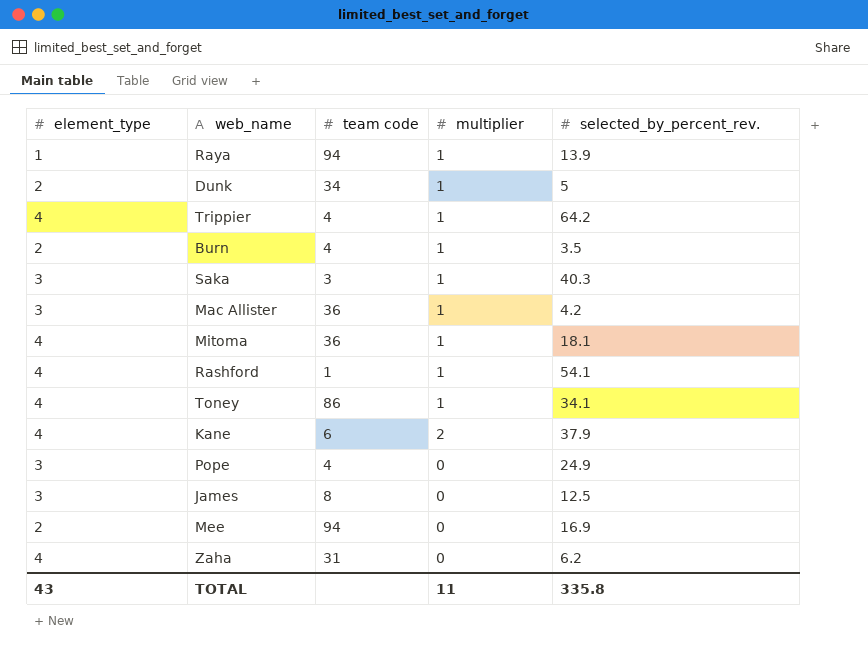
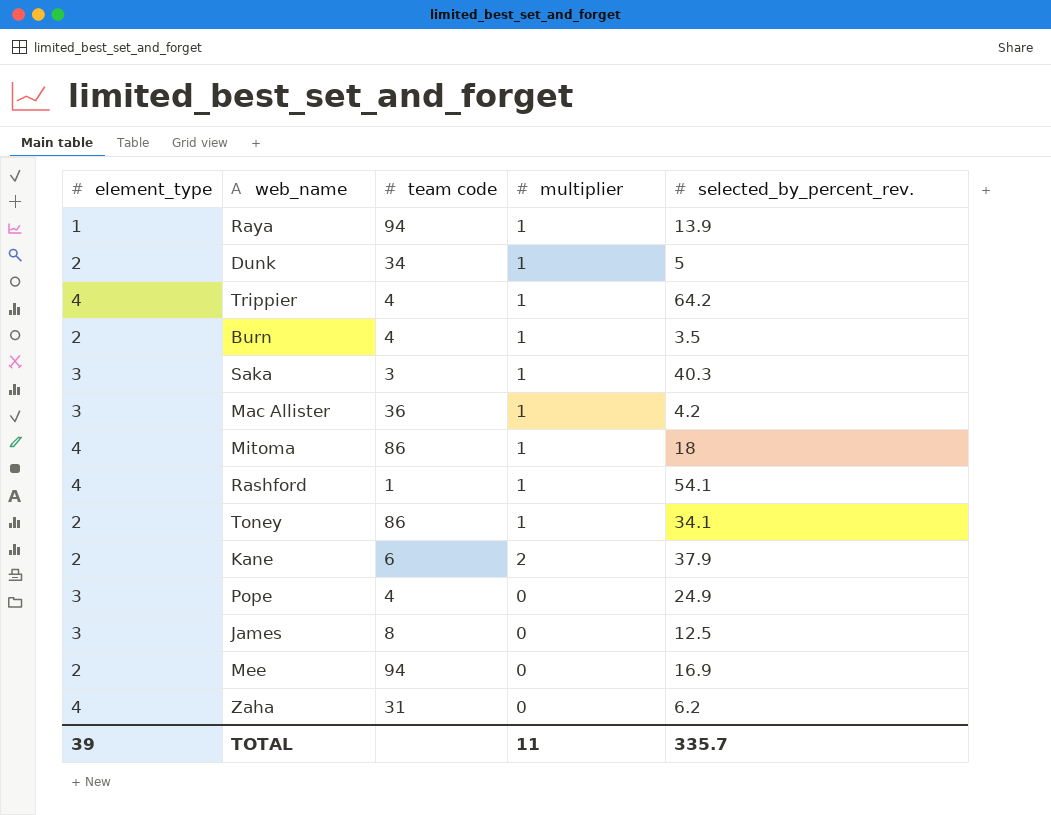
Mitoma | team code: 36 -> 86
Mitoma | selected_by_percent_rev.: 18.1 -> 18
Toney | element_type: 4 -> 2
Kane | element_type: 4 -> 2
TOTAL | element_type: 43 -> 39
TOTAL | selected_by_percent_rev.: 335.8 -> 335.7

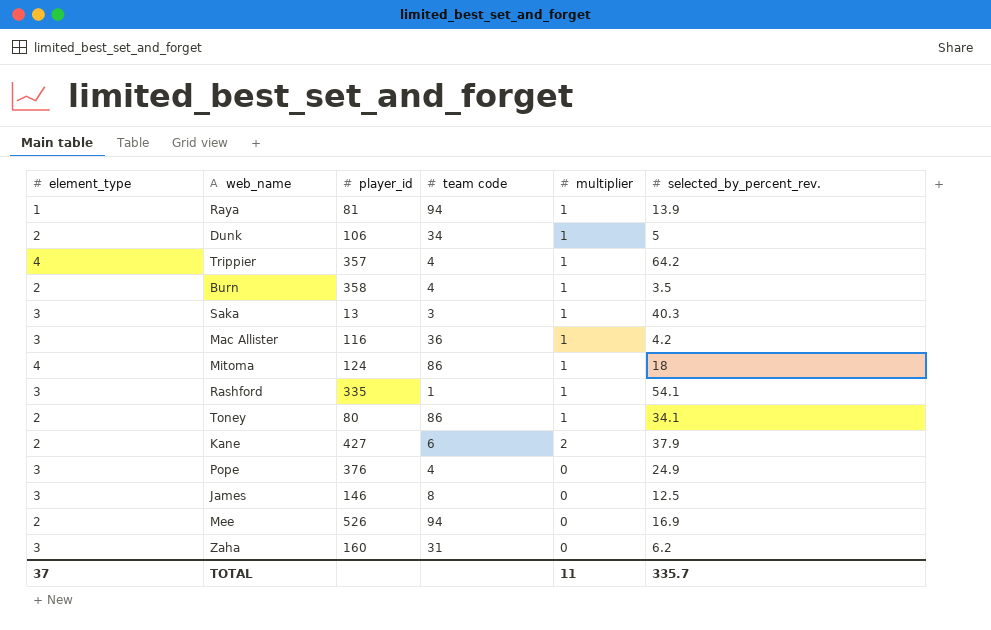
column player_id | position: none -> 3
Rashford | element_type: 4 -> 3
Zaha | element_type: 4 -> 3
TOTAL | element_type: 39 -> 37

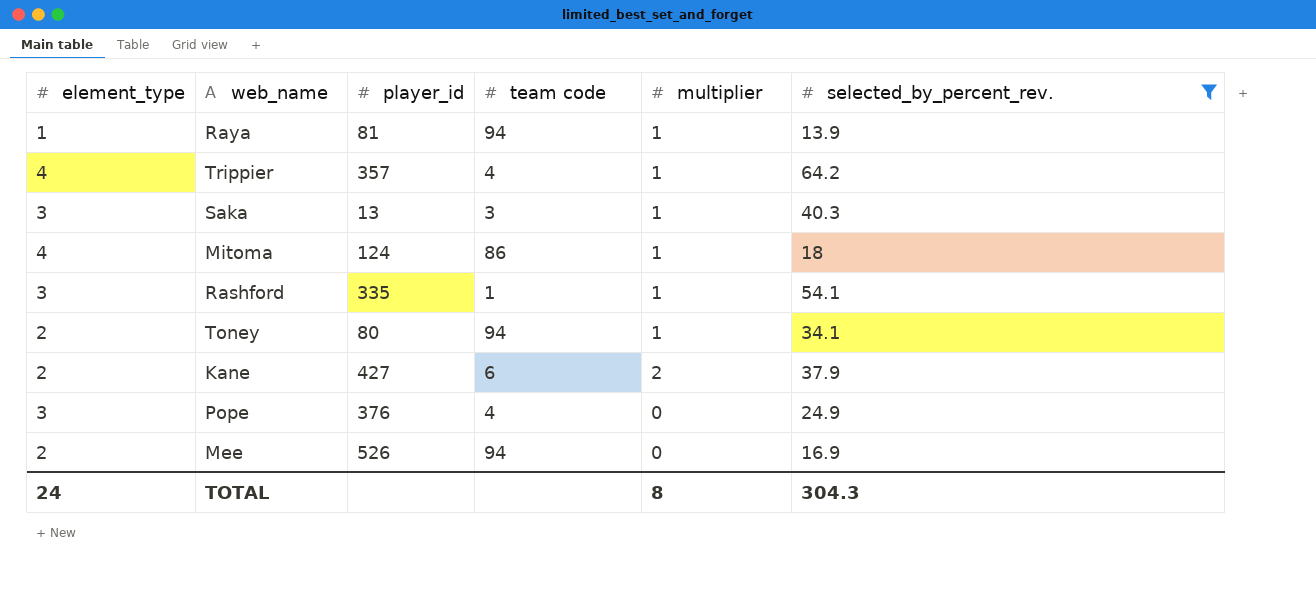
filter: none -> selected_by_percent_rev. >= 13.9
Toney | team code: 86 -> 94
TOTAL | element_type: 37 -> 24
TOTAL | multiplier: 11 -> 8
TOTAL | selected_by_percent_rev.: 335.7 -> 304.3

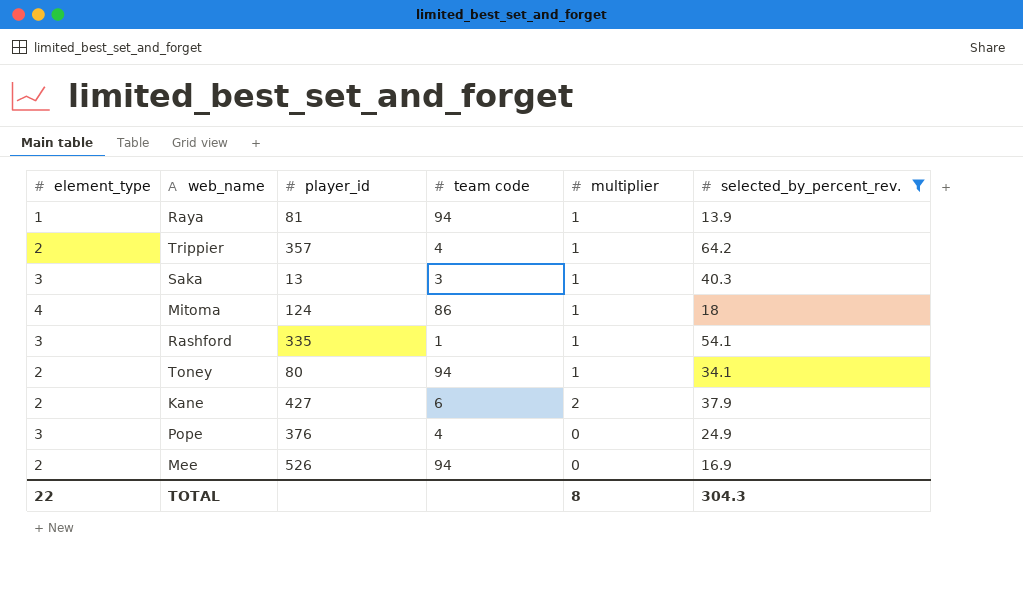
Trippier | element_type: 4 -> 2
TOTAL | element_type: 24 -> 22

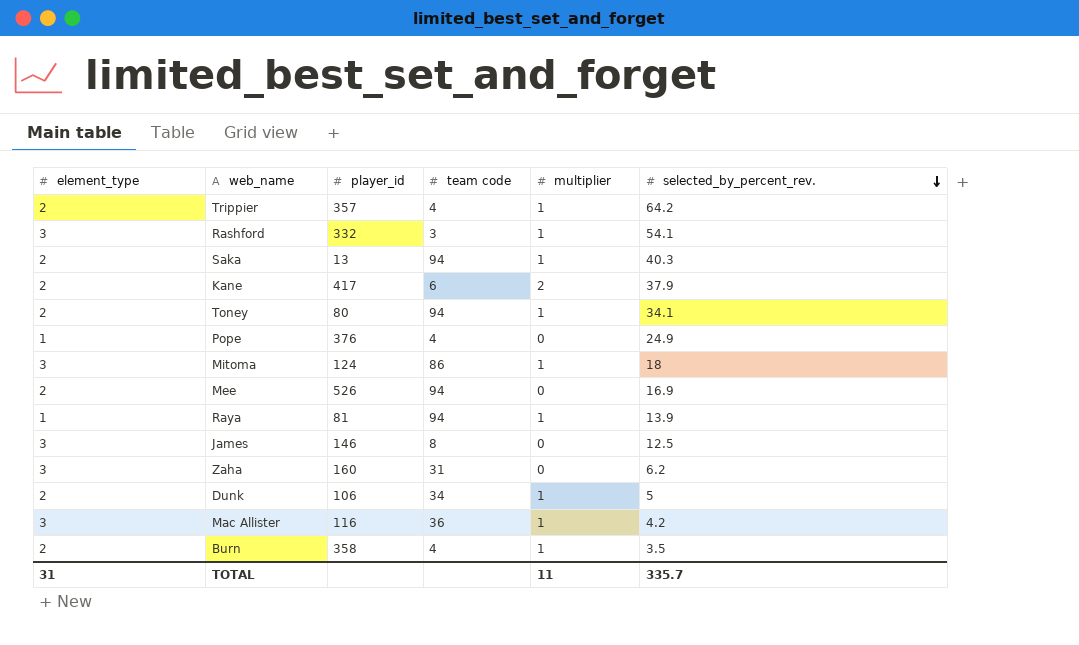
filter: selected_by_percent_rev. >= 13.9 -> none
row order: none -> selected_by_percent_rev. descending
Rashford | player_id: 335 -> 332
Rashford | team code: 1 -> 3
Saka | element_type: 3 -> 2
Saka | team code: 3 -> 94
Kane | player_id: 427 -> 417
Pope | element_type: 3 -> 1
Mitoma | element_type: 4 -> 3
TOTAL | element_type: 22 -> 31
TOTAL | multiplier: 8 -> 11
TOTAL | selected_by_percent_rev.: 304.3 -> 335.7

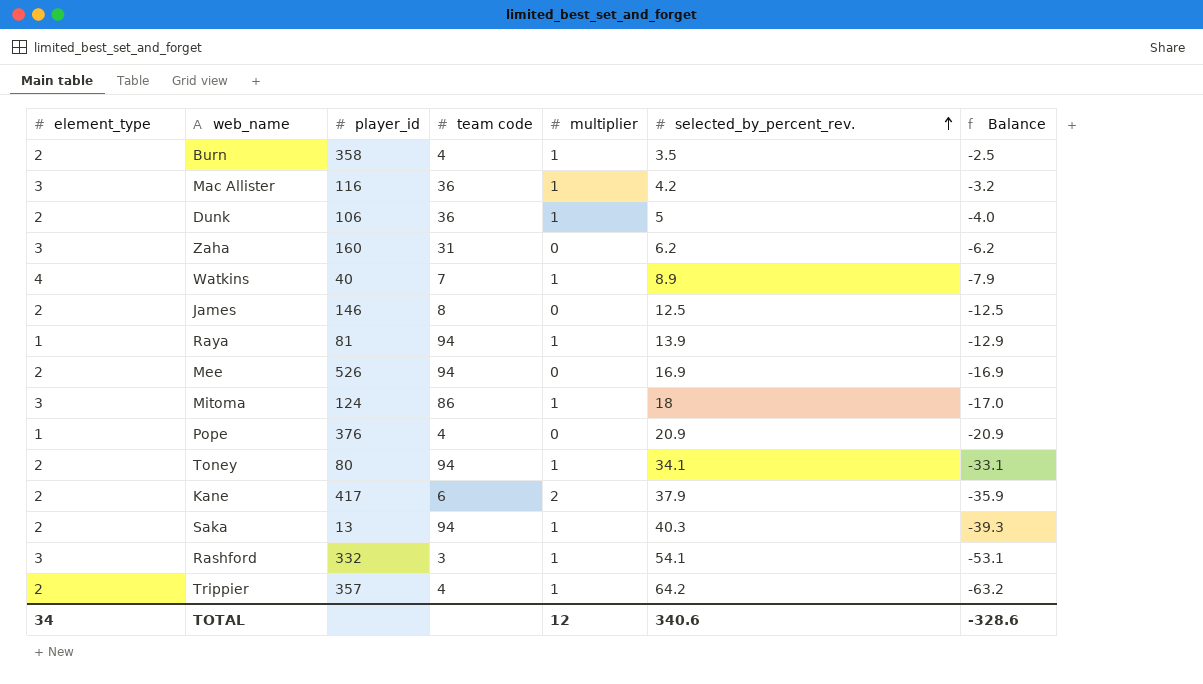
row order: selected_by_percent_rev. descending -> selected_by_percent_rev. ascending
column Balance | formula: none -> [multiplier] - [selected_by_percent_rev.]
Dunk | team code: 34 -> 36
row Watkins: none -> 4 | 40 | 7 | 1 | 8.9 | -7.9
James | element_type: 3 -> 2
Pope | selected_by_percent_rev.: 24.9 -> 20.9
TOTAL | element_type: 31 -> 34
TOTAL | multiplier: 11 -> 12
TOTAL | selected_by_percent_rev.: 335.7 -> 340.6

